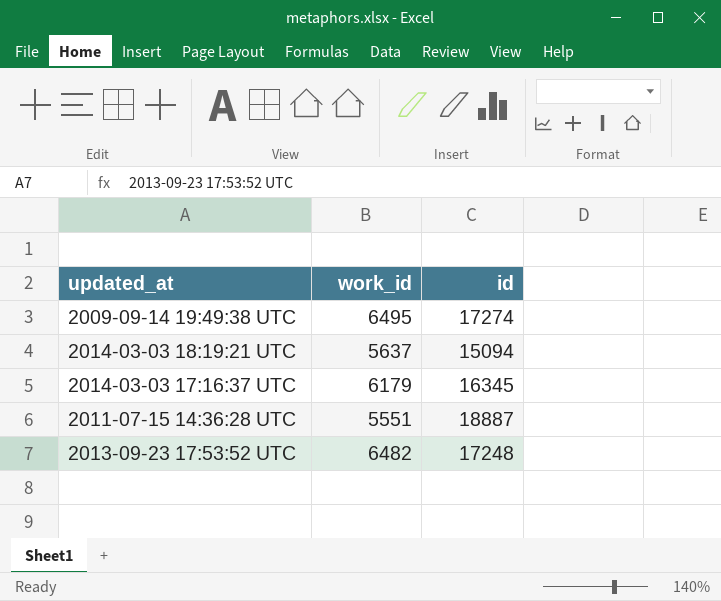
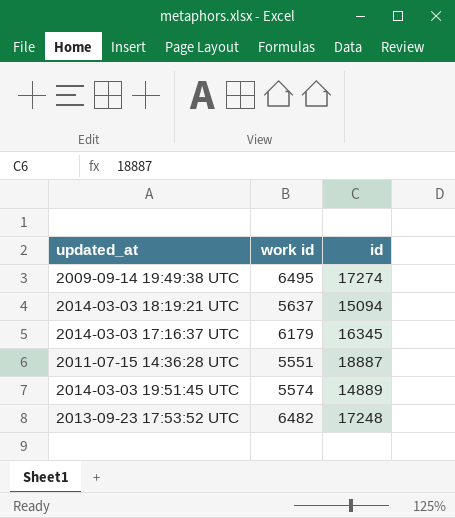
column name: work_id -> work id
row 2014-03-03 19:51:45 UTC: none -> 5574 | 14889

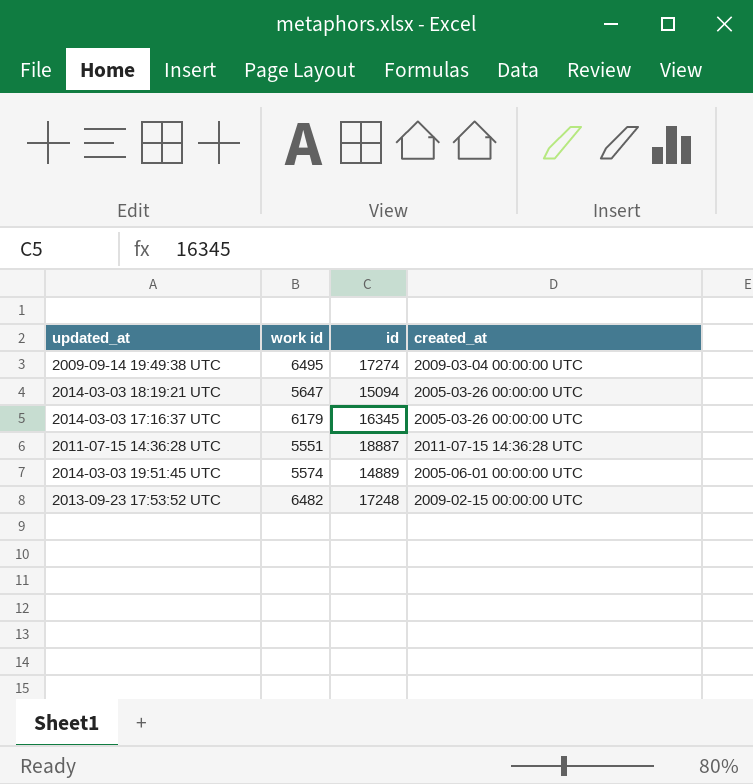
column created_at | position: none -> 4
2014-03-03 18:19:21 UTC | work id: 5637 -> 5647

